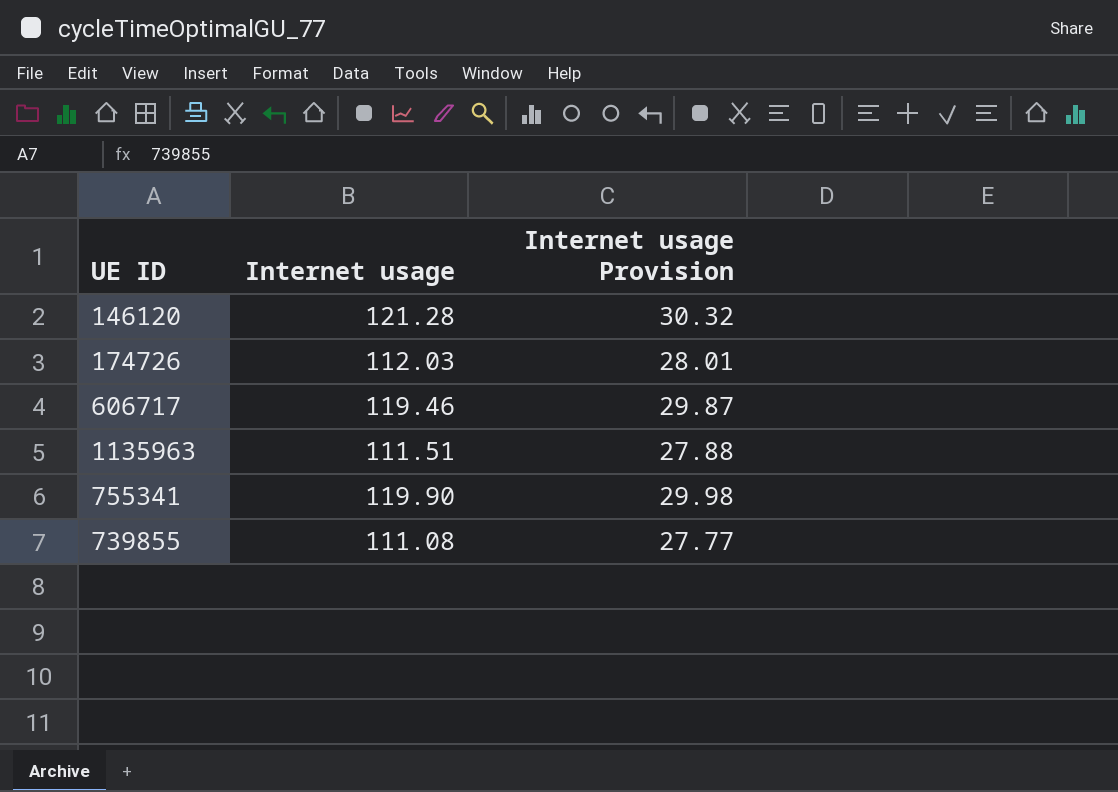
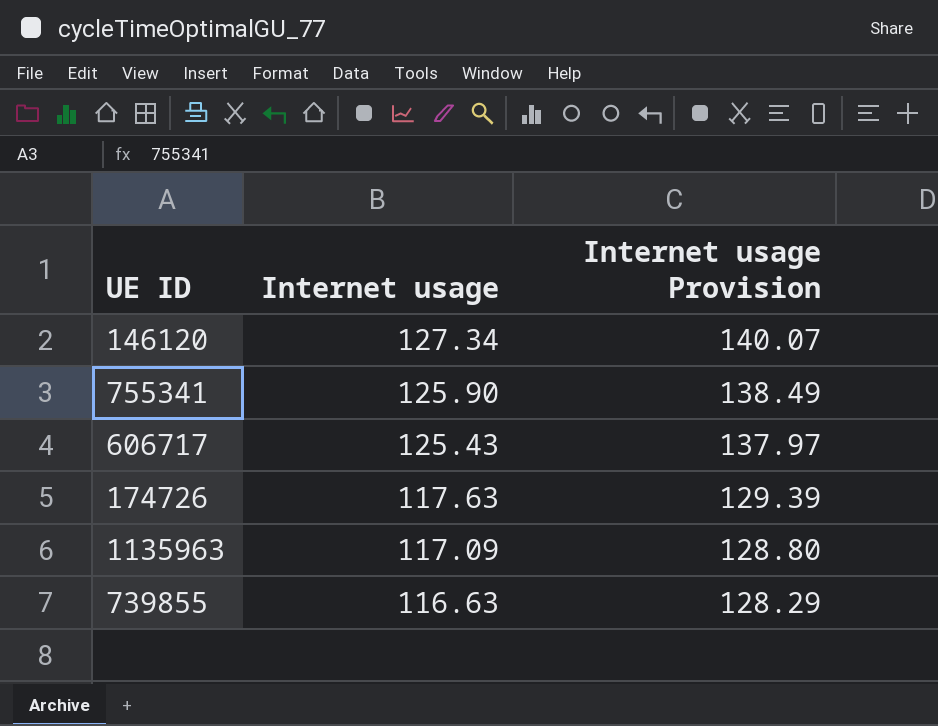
row order: none -> Internet usage descending
column Internet usage Provision | formula: [Internet usage] * 0.25 -> [Internet usage] * 1.1
146120 | Internet usage: 121.28 -> 127.34
755341 | Internet usage: 119.90 -> 125.90
606717 | Internet usage: 119.46 -> 125.43
174726 | Internet usage: 112.03 -> 117.63
1135963 | Internet usage: 111.51 -> 117.09
739855 | Internet usage: 111.08 -> 116.63

